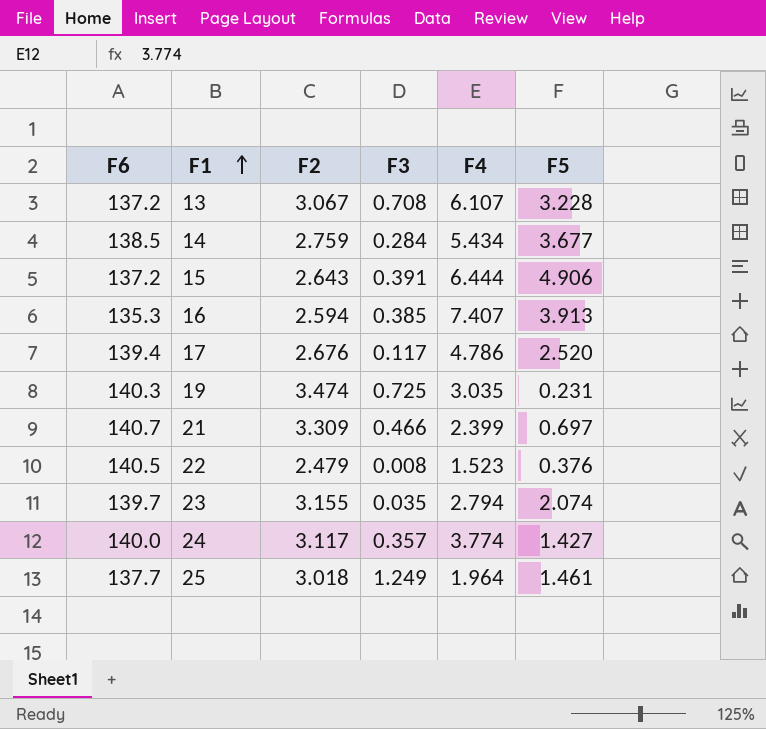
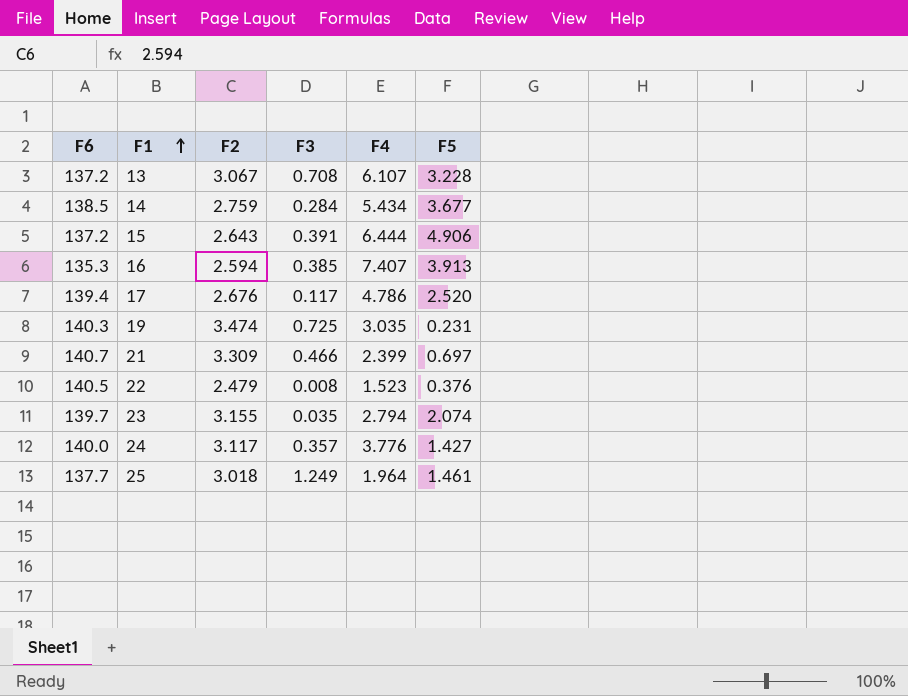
24 | F4: 3.774 -> 3.776

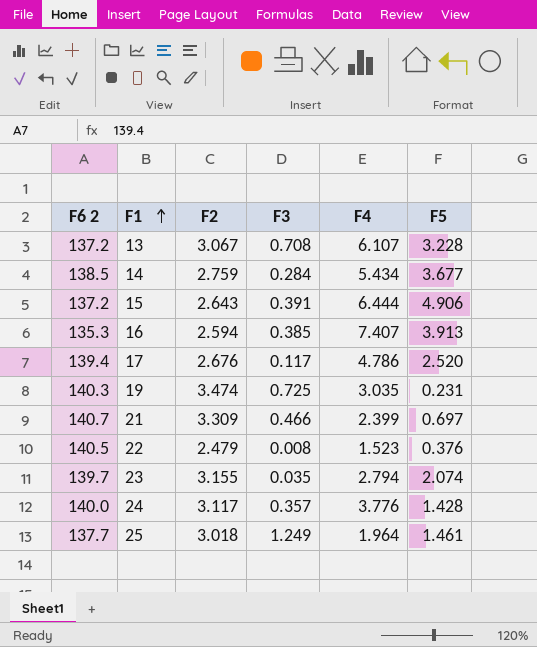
column name: F6 -> F6 2
24 | F5: 1.427 -> 1.428

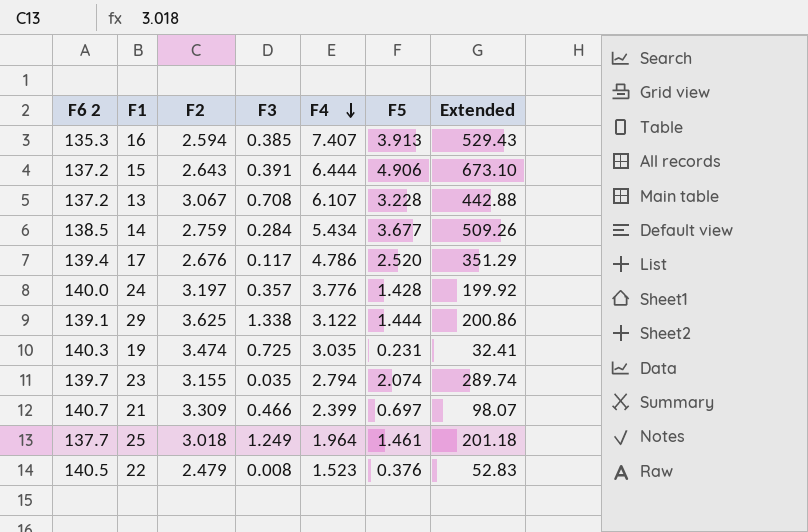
row order: F1 ascending -> F4 descending
column Extended | formula: none -> [F6 2] * [F5]
24 | F2: 3.117 -> 3.197
row 29: none -> 139.1 | 3.625 | 1.338 | 3.122 | 1.444 | 200.86

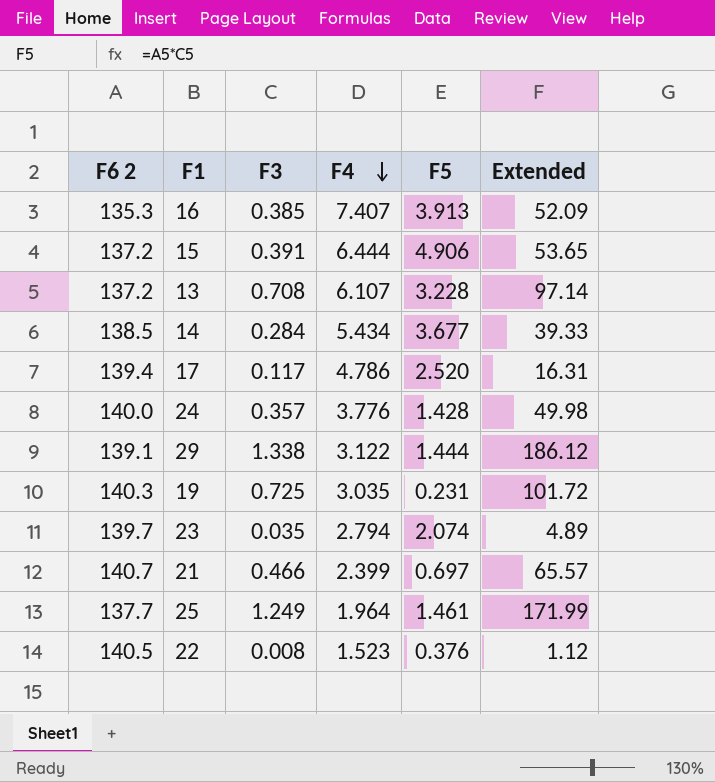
column F2 | position: 3 -> none
column Extended | formula: [F6 2] * [F5] -> [F6 2] * [F3]

